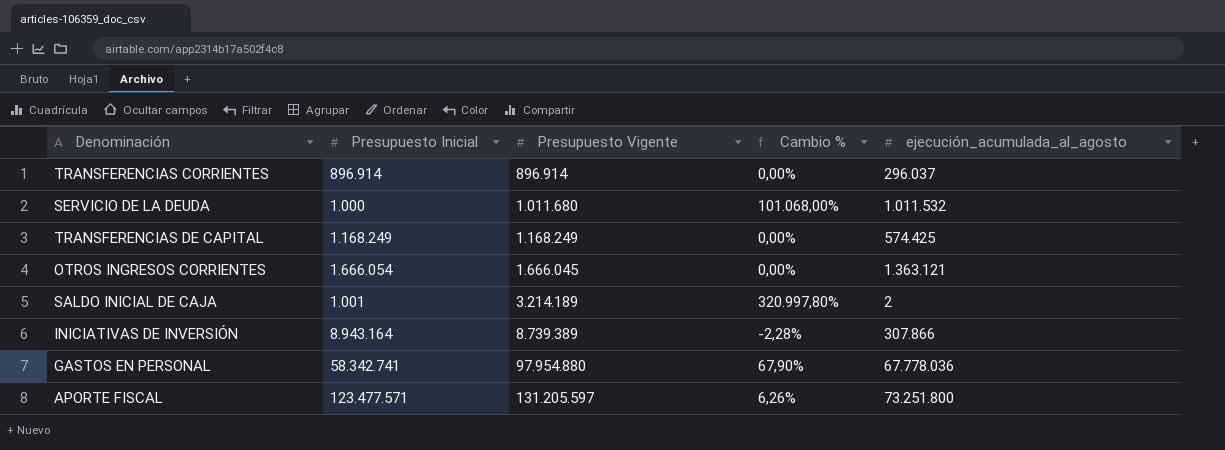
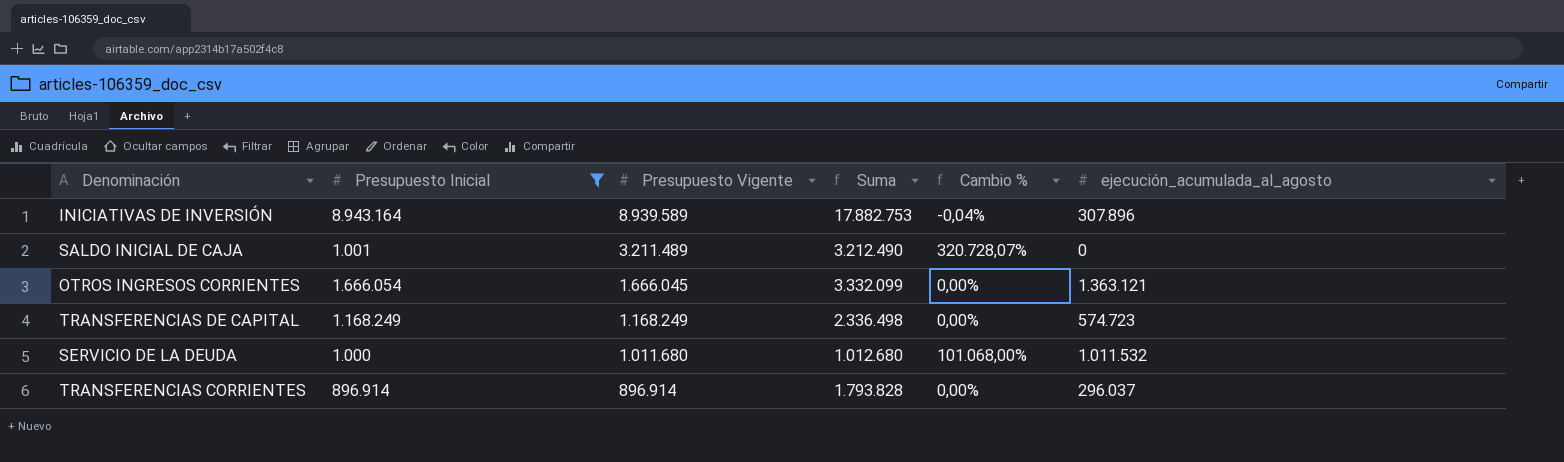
filter: none -> Presupuesto Inicial <= 8.943.164
row order: Presupuesto Vigente ascending -> Presupuesto Vigente descending
column Suma | formula: none -> [Presupuesto Inicial] + [Presupuesto Vigente]
INICIATIVAS DE INVERSIÓN | Presupuesto Vigente: 8.739.389 -> 8.939.589
INICIATIVAS DE INVERSIÓN | Cambio %: -2,28% -> -0,04%
INICIATIVAS DE INVERSIÓN | ejecución_acumulada_al_agosto: 307.866 -> 307.896
SALDO INICIAL DE CAJA | Presupuesto Vigente: 3.214.189 -> 3.211.489
SALDO INICIAL DE CAJA | Cambio %: 320.997,80% -> 320.728,07%
SALDO INICIAL DE CAJA | ejecución_acumulada_al_agosto: 2 -> 0
TRANSFERENCIAS DE CAPITAL | ejecución_acumulada_al_agosto: 574.425 -> 574.723

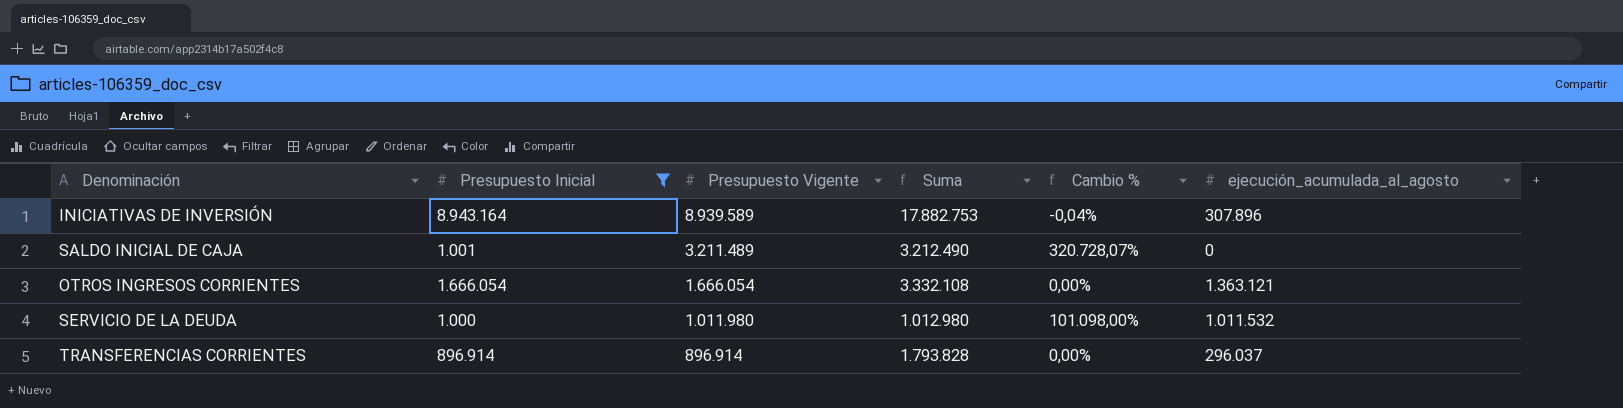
row TRANSFERENCIAS DE CAPITAL: 1.168.249 | 1.168.249 | 2.336.498 | 0,00% | 574.723 -> none
OTROS INGRESOS CORRIENTES | Presupuesto Vigente: 1.666.045 -> 1.666.054
OTROS INGRESOS CORRIENTES | Suma: 3.332.099 -> 3.332.108
SERVICIO DE LA DEUDA | Presupuesto Vigente: 1.011.680 -> 1.011.980
SERVICIO DE LA DEUDA | Suma: 1.012.680 -> 1.012.980
SERVICIO DE LA DEUDA | Cambio %: 101.068,00% -> 101.098,00%

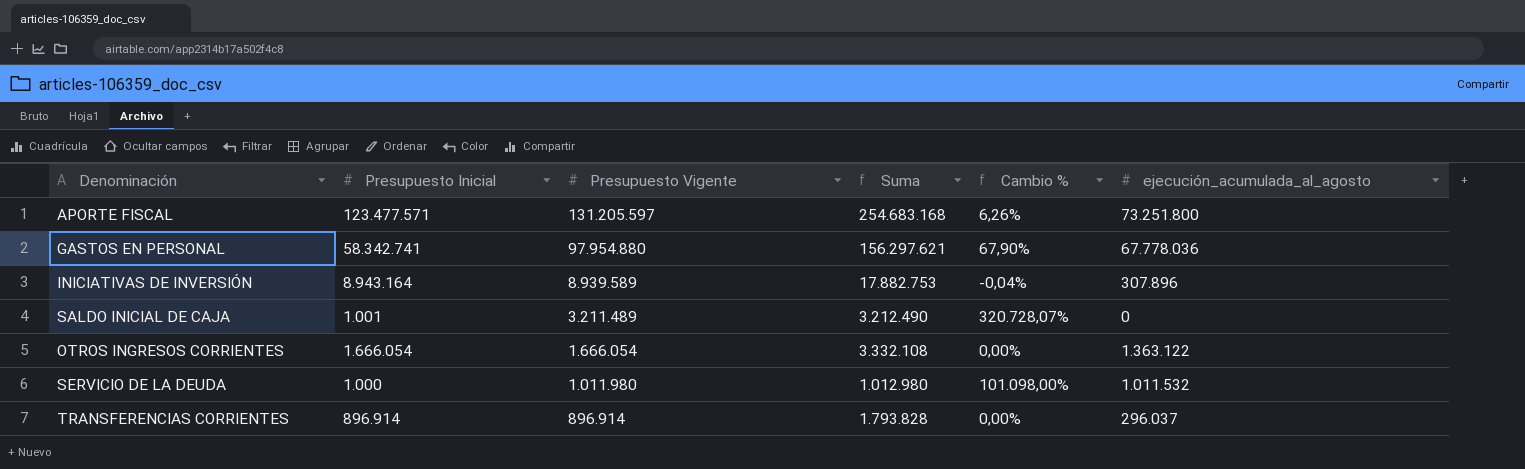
filter: Presupuesto Inicial <= 8.943.164 -> none
OTROS INGRESOS CORRIENTES | ejecución_acumulada_al_agosto: 1.363.121 -> 1.363.122

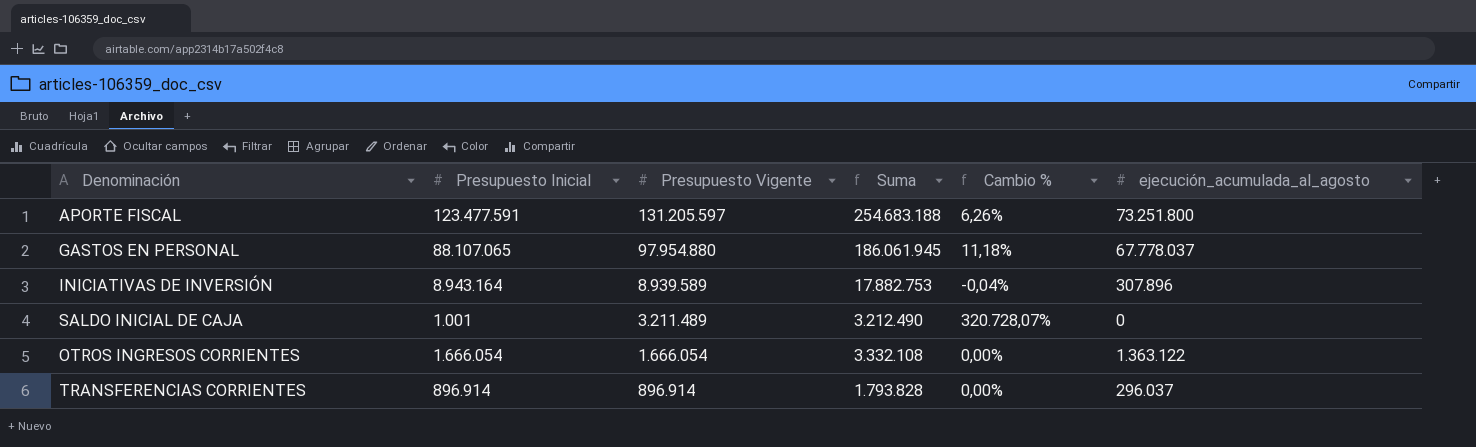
row SERVICIO DE LA DEUDA: 1.000 | 1.011.980 | 1.012.980 | 101.098,00% | 1.011.532 -> none
APORTE FISCAL | Presupuesto Inicial: 123.477.571 -> 123.477.591
APORTE FISCAL | Suma: 254.683.168 -> 254.683.188
GASTOS EN PERSONAL | Presupuesto Inicial: 58.342.741 -> 88.107.065
GASTOS EN PERSONAL | Suma: 156.297.621 -> 186.061.945
GASTOS EN PERSONAL | Cambio %: 67,90% -> 11,18%
GASTOS EN PERSONAL | ejecución_acumulada_al_agosto: 67.778.036 -> 67.778.037

